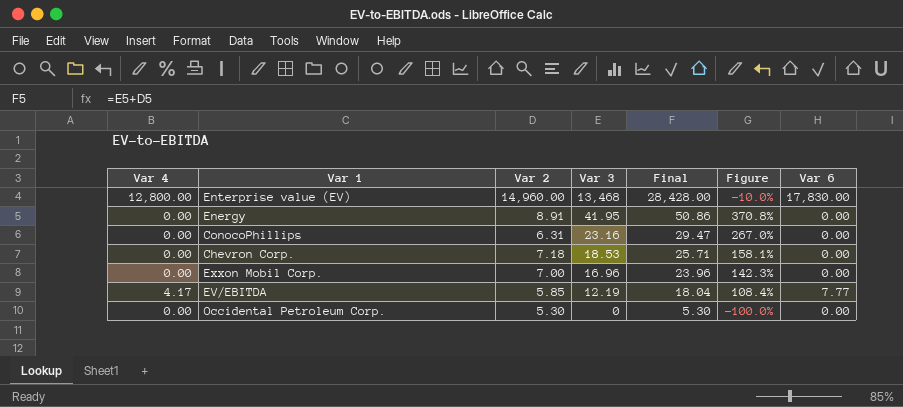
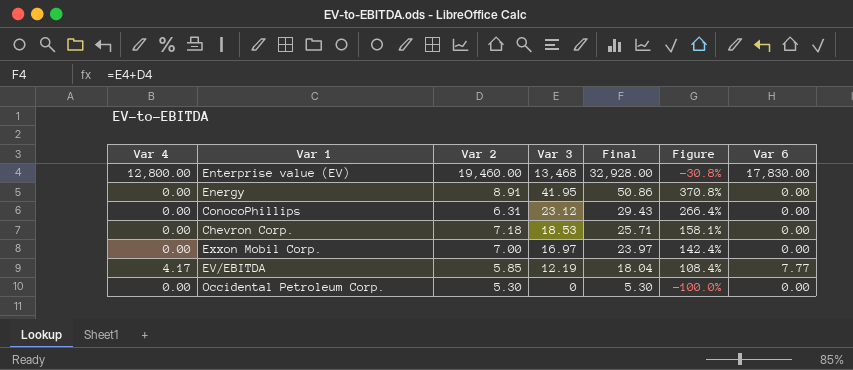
Enterprise value (EV) | Var 2: 14,960.00 -> 19,460.00
Enterprise value (EV) | Final: 28,428.00 -> 32,928.00
Enterprise value (EV) | Figure: -10.0% -> -30.8%
ConocoPhillips | Var 3: 23.16 -> 23.12
ConocoPhillips | Final: 29.47 -> 29.43
ConocoPhillips | Figure: 267.0% -> 266.4%
Exxon Mobil Corp. | Var 3: 16.96 -> 16.97
Exxon Mobil Corp. | Final: 23.96 -> 23.97
Exxon Mobil Corp. | Figure: 142.3% -> 142.4%

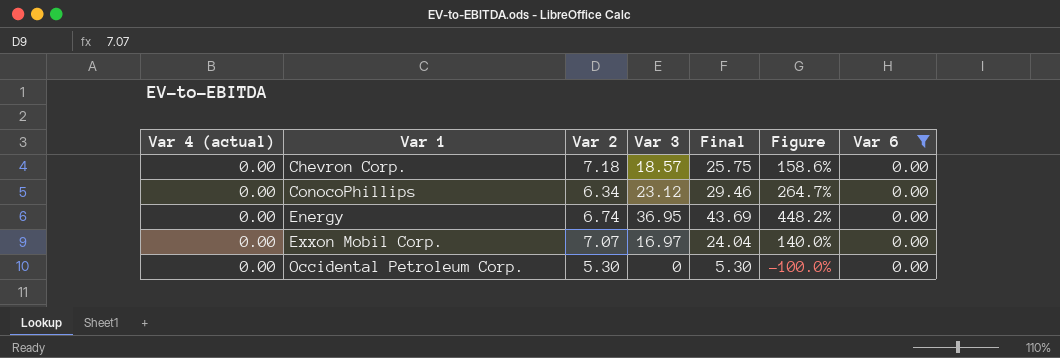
filter: none -> Var 6 = 0.00
row order: Var 3 descending -> Var 1 ascending
column name: Var 4 -> Var 4 (actual)
Chevron Corp. | Var 3: 18.53 -> 18.57
Chevron Corp. | Final: 25.71 -> 25.75
Chevron Corp. | Figure: 158.1% -> 158.6%
ConocoPhillips | Var 2: 6.31 -> 6.34
ConocoPhillips | Final: 29.43 -> 29.46
ConocoPhillips | Figure: 266.4% -> 264.7%
Energy | Var 2: 8.91 -> 6.74
Energy | Var 3: 41.95 -> 36.95
Energy | Final: 50.86 -> 43.69
Energy | Figure: 370.8% -> 448.2%
Exxon Mobil Corp. | Var 2: 7.00 -> 7.07
Exxon Mobil Corp. | Final: 23.97 -> 24.04
Exxon Mobil Corp. | Figure: 142.4% -> 140.0%

